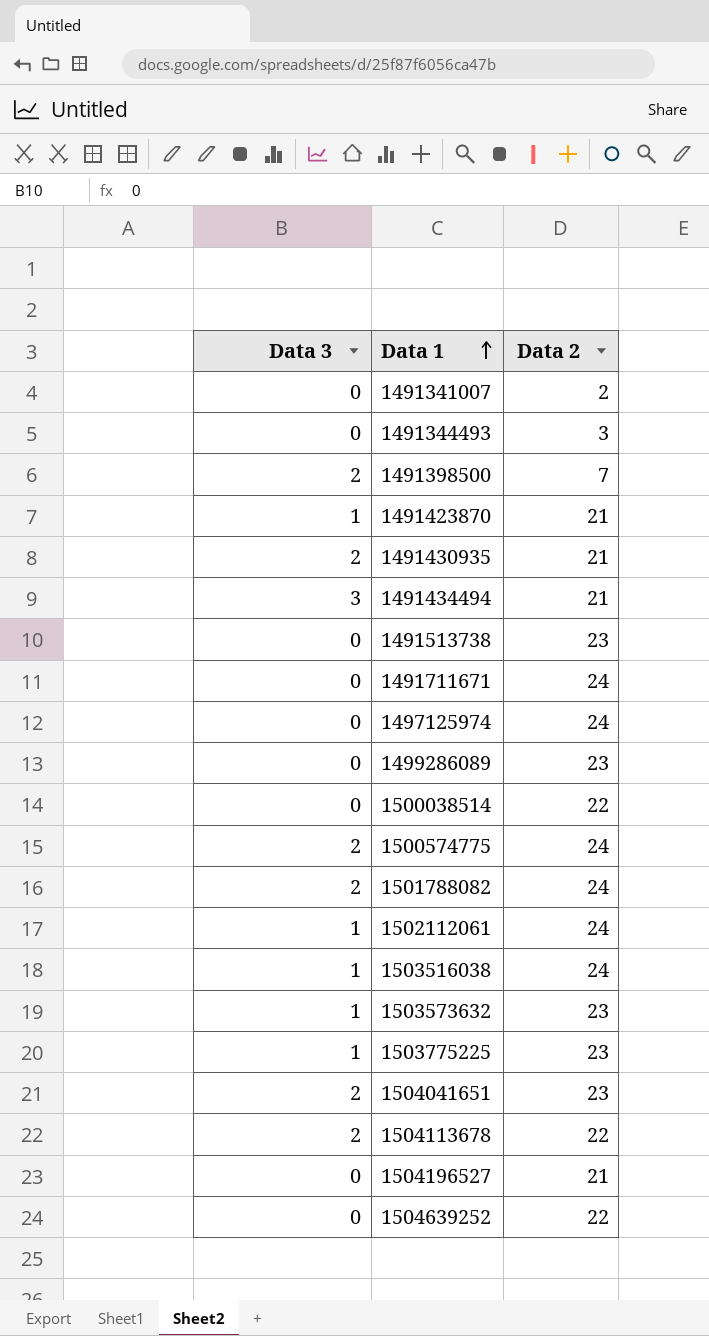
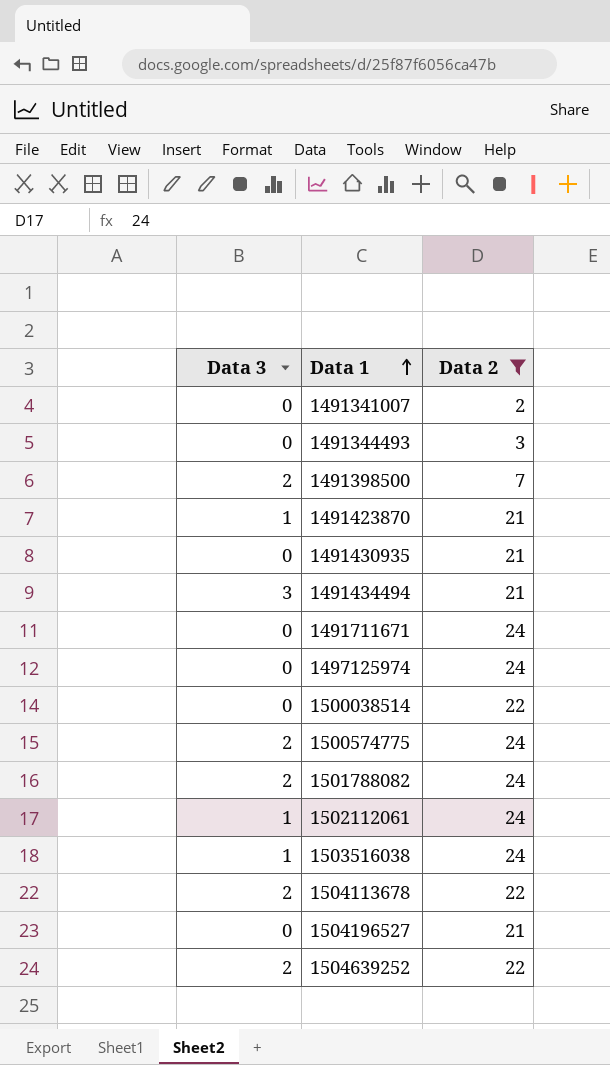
filter: none -> Data 2 != 23
1491430935 | Data 3: 2 -> 0
1504639252 | Data 3: 0 -> 2

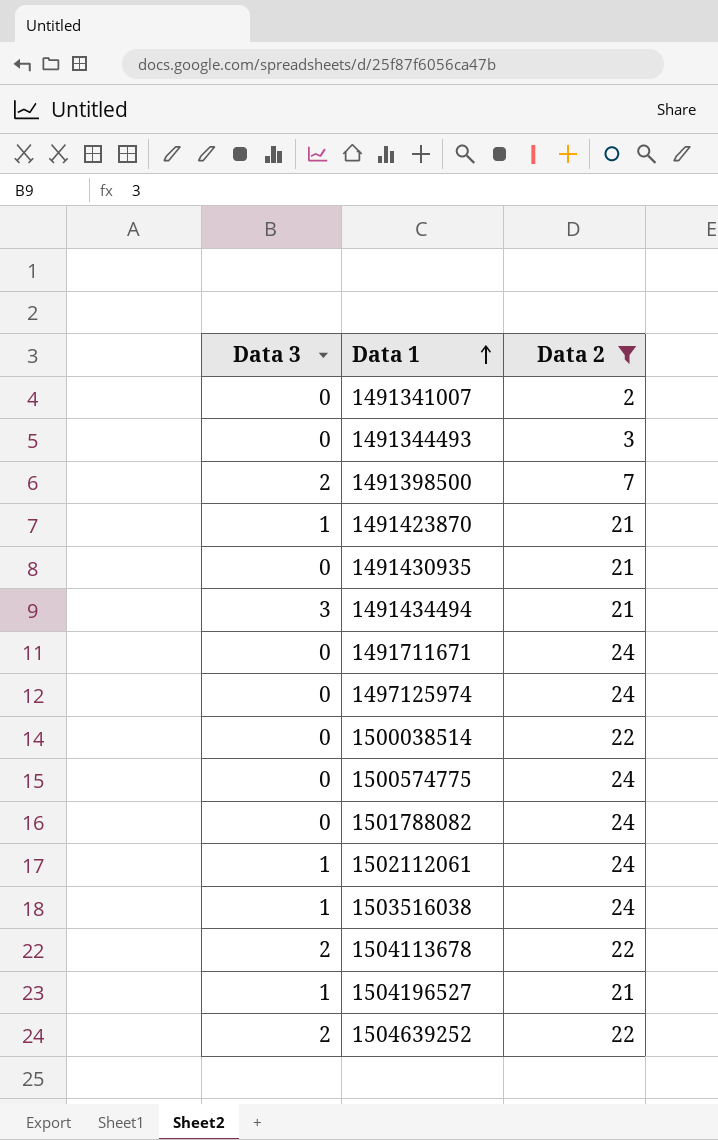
1500574775 | Data 3: 2 -> 0
1501788082 | Data 3: 2 -> 0
1504196527 | Data 3: 0 -> 1

